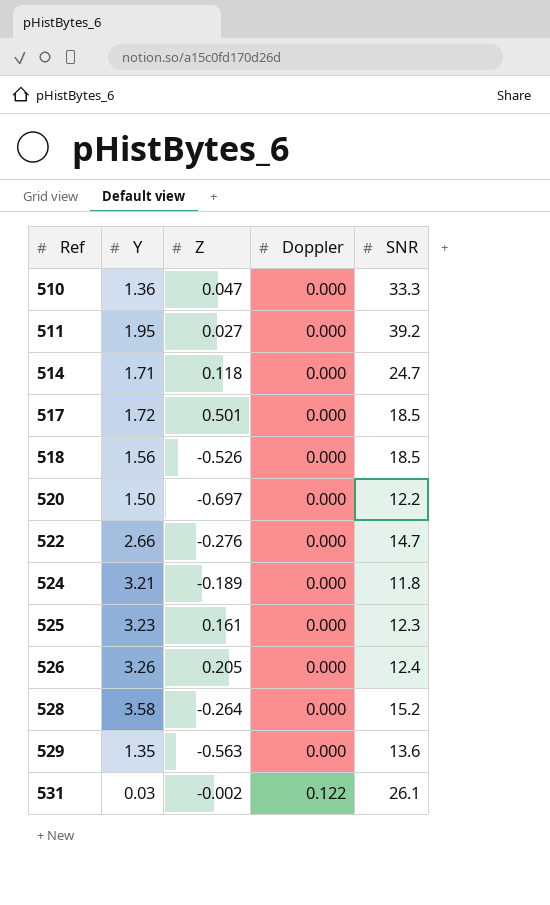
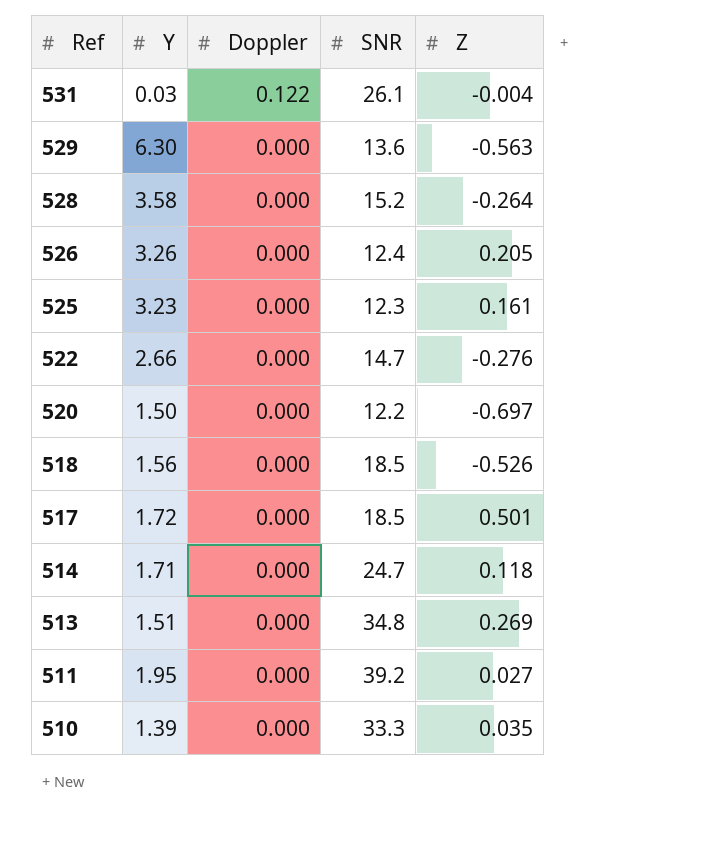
row order: Ref ascending -> Ref descending
column Z | position: 3 -> 5
row 524: 3.21 | -0.189 | 0.000 | 11.8 -> none
531 | Z: -0.002 -> -0.004
529 | Y: 1.35 -> 6.30
row 513: none -> 1.51 | 0.000 | 34.8 | 0.269
510 | Y: 1.36 -> 1.39
510 | Z: 0.047 -> 0.035

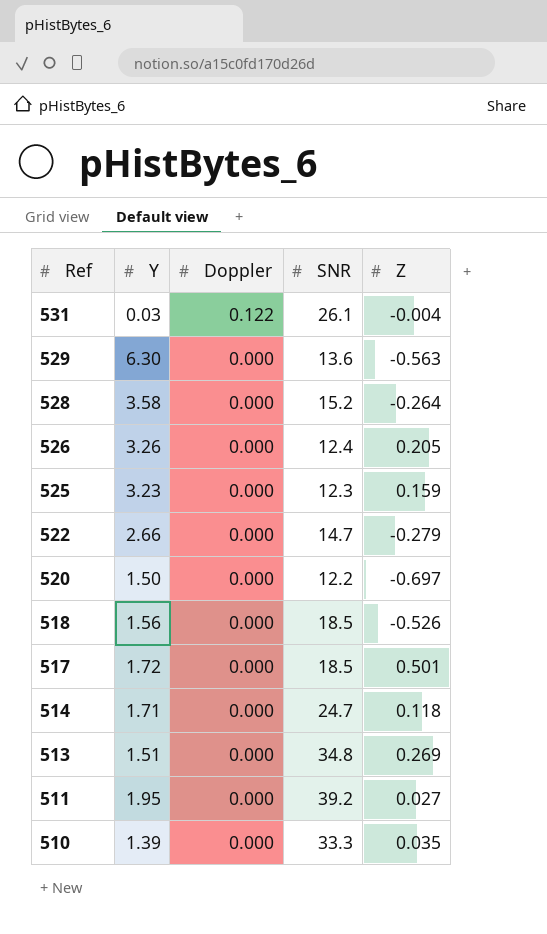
525 | Z: 0.161 -> 0.159
522 | Z: -0.276 -> -0.279

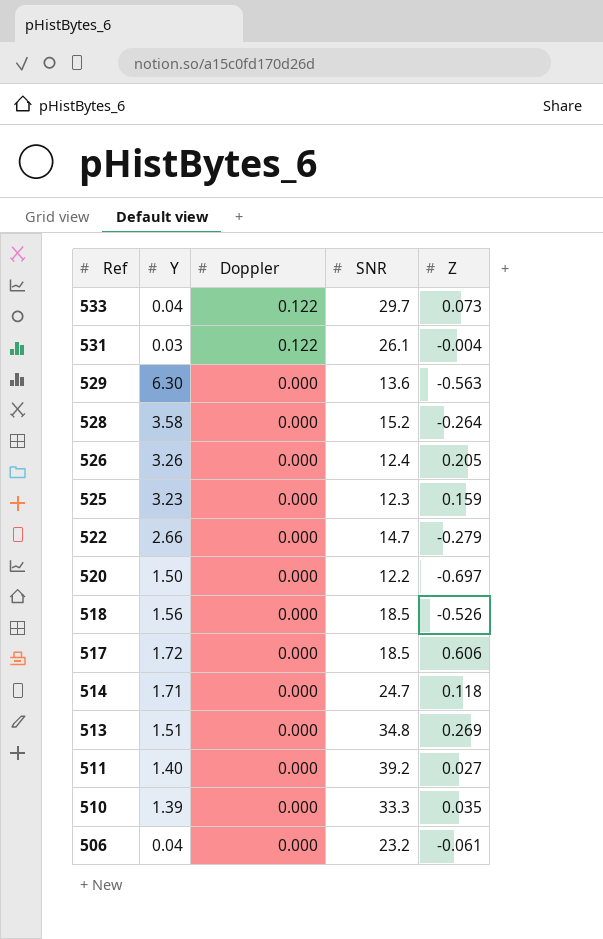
row 533: none -> 0.04 | 0.122 | 29.7 | 0.073
517 | Z: 0.501 -> 0.606
511 | Y: 1.95 -> 1.40
row 506: none -> 0.04 | 0.000 | 23.2 | -0.061

